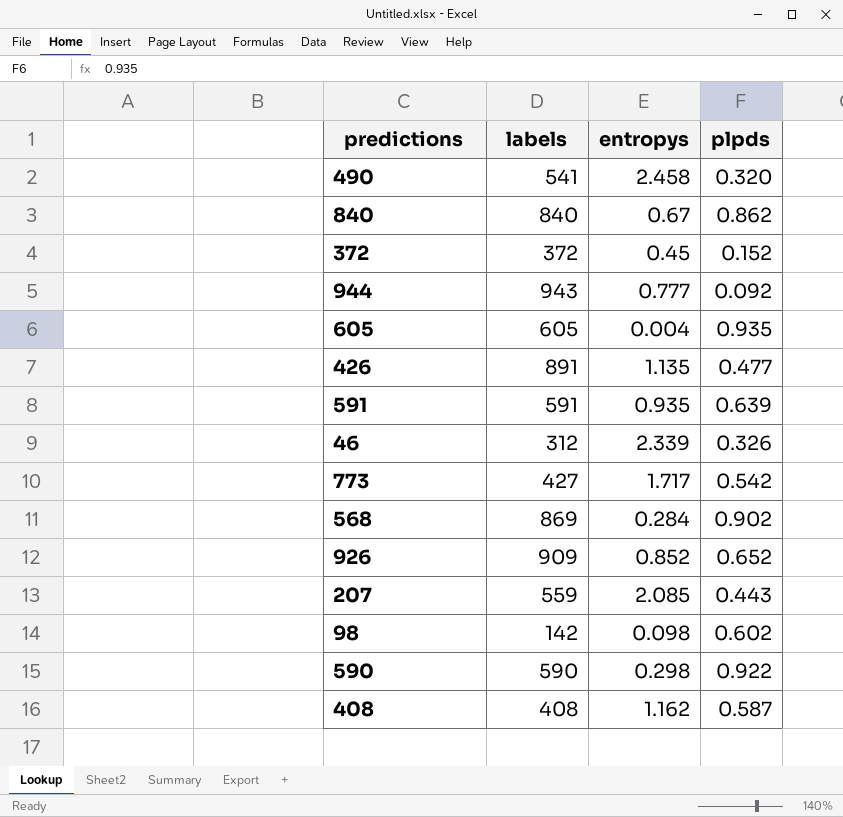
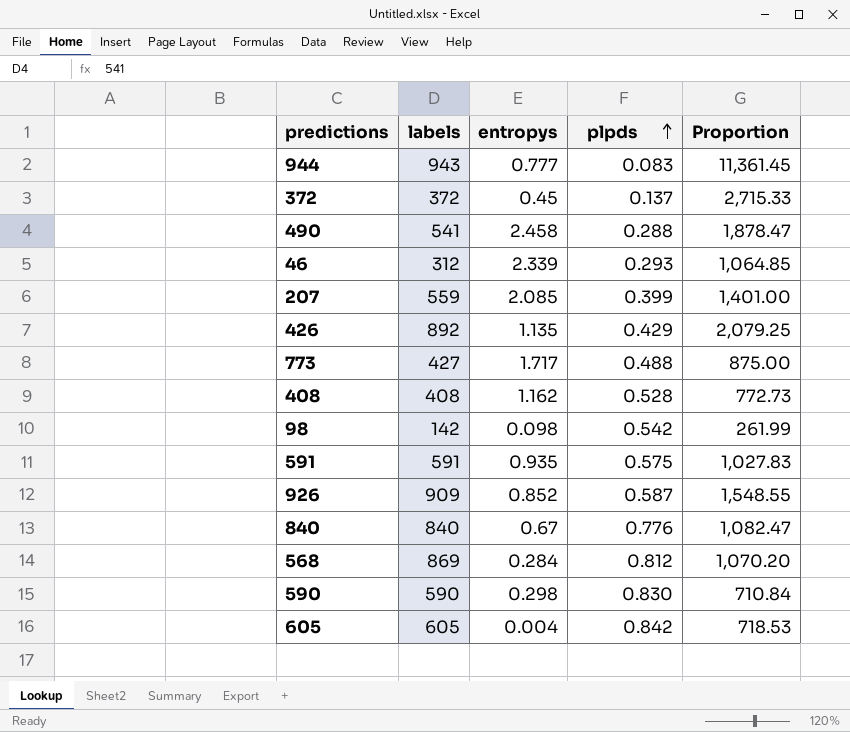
row order: none -> plpds ascending
column Proportion | formula: none -> [labels] / [plpds]
944 | plpds: 0.092 -> 0.083
372 | plpds: 0.152 -> 0.137
490 | plpds: 0.320 -> 0.288
46 | plpds: 0.326 -> 0.293
207 | plpds: 0.443 -> 0.399
426 | labels: 891 -> 892
426 | plpds: 0.477 -> 0.429
773 | plpds: 0.542 -> 0.488
408 | plpds: 0.587 -> 0.528
98 | plpds: 0.602 -> 0.542
591 | plpds: 0.639 -> 0.575
926 | plpds: 0.652 -> 0.587
840 | plpds: 0.862 -> 0.776
568 | plpds: 0.902 -> 0.812
590 | plpds: 0.922 -> 0.830
605 | plpds: 0.935 -> 0.842

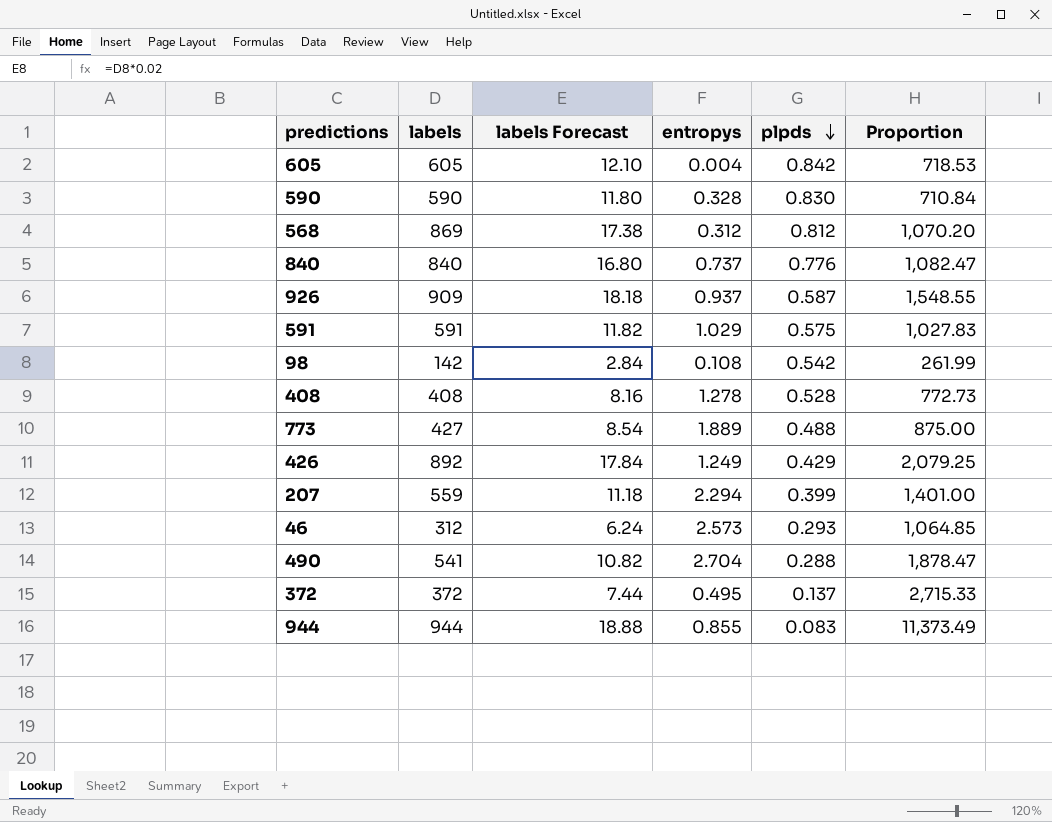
row order: plpds ascending -> plpds descending
column labels Forecast | formula: none -> [labels] * 0.02
590 | entropys: 0.298 -> 0.328
568 | entropys: 0.284 -> 0.312
840 | entropys: 0.67 -> 0.737
926 | entropys: 0.852 -> 0.937
591 | entropys: 0.935 -> 1.029
98 | entropys: 0.098 -> 0.108
408 | entropys: 1.162 -> 1.278
773 | entropys: 1.717 -> 1.889
426 | entropys: 1.135 -> 1.249
207 | entropys: 2.085 -> 2.294
46 | entropys: 2.339 -> 2.573
490 | entropys: 2.458 -> 2.704
372 | entropys: 0.45 -> 0.495
944 | labels: 943 -> 944
944 | entropys: 0.777 -> 0.855
944 | Proportion: 11,361.45 -> 11,373.49

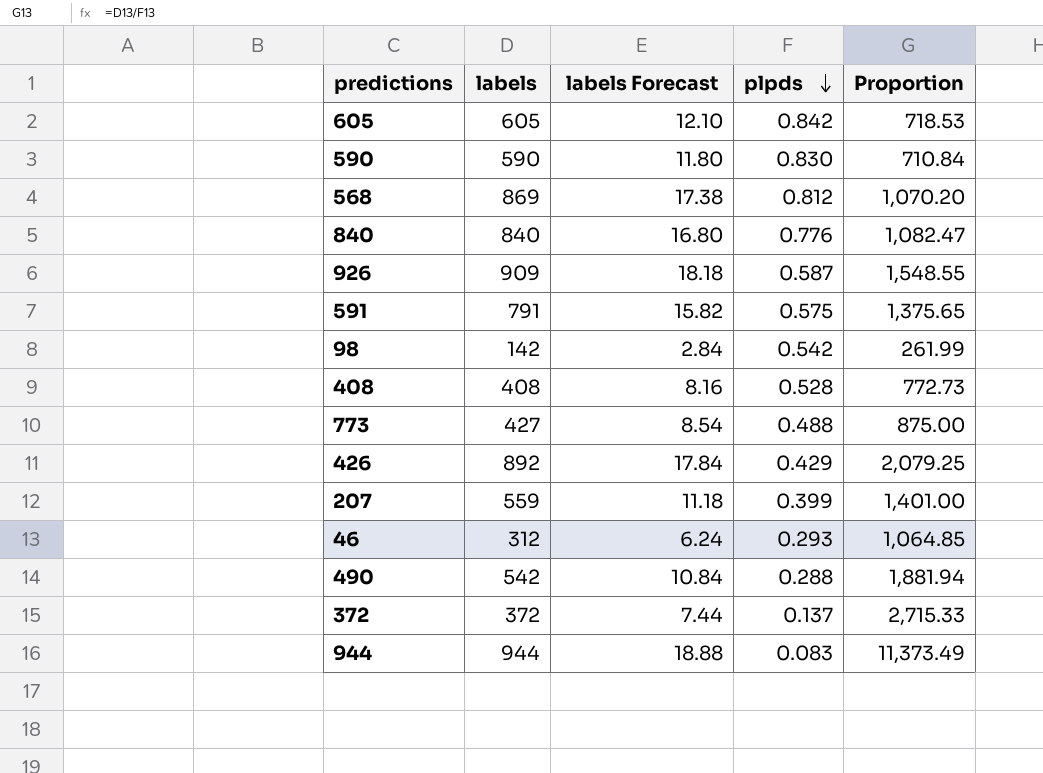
column entropys | position: 4 -> none
591 | labels: 591 -> 791
591 | labels Forecast: 11.82 -> 15.82
591 | Proportion: 1,027.83 -> 1,375.65
490 | labels: 541 -> 542
490 | labels Forecast: 10.82 -> 10.84
490 | Proportion: 1,878.47 -> 1,881.94

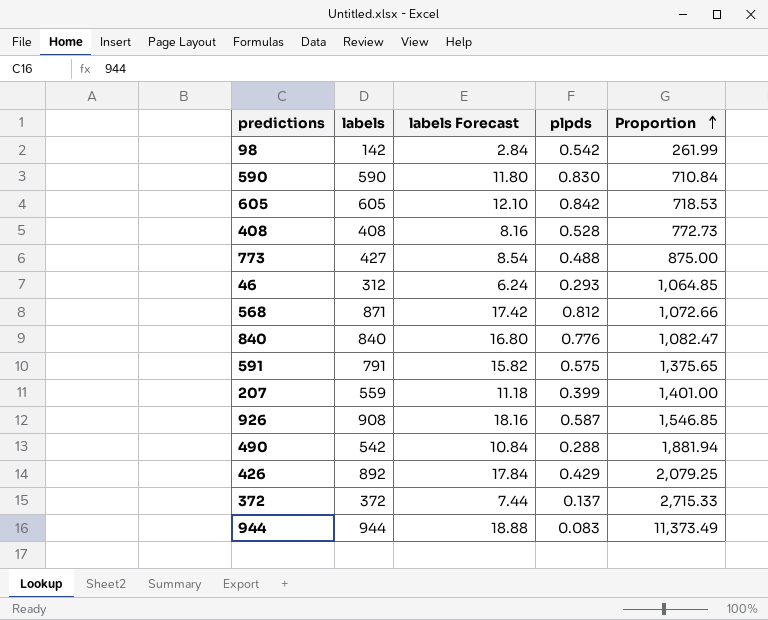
row order: plpds descending -> Proportion ascending
568 | labels: 869 -> 871
568 | labels Forecast: 17.38 -> 17.42
568 | Proportion: 1,070.20 -> 1,072.66
926 | labels: 909 -> 908
926 | labels Forecast: 18.18 -> 18.16
926 | Proportion: 1,548.55 -> 1,546.85

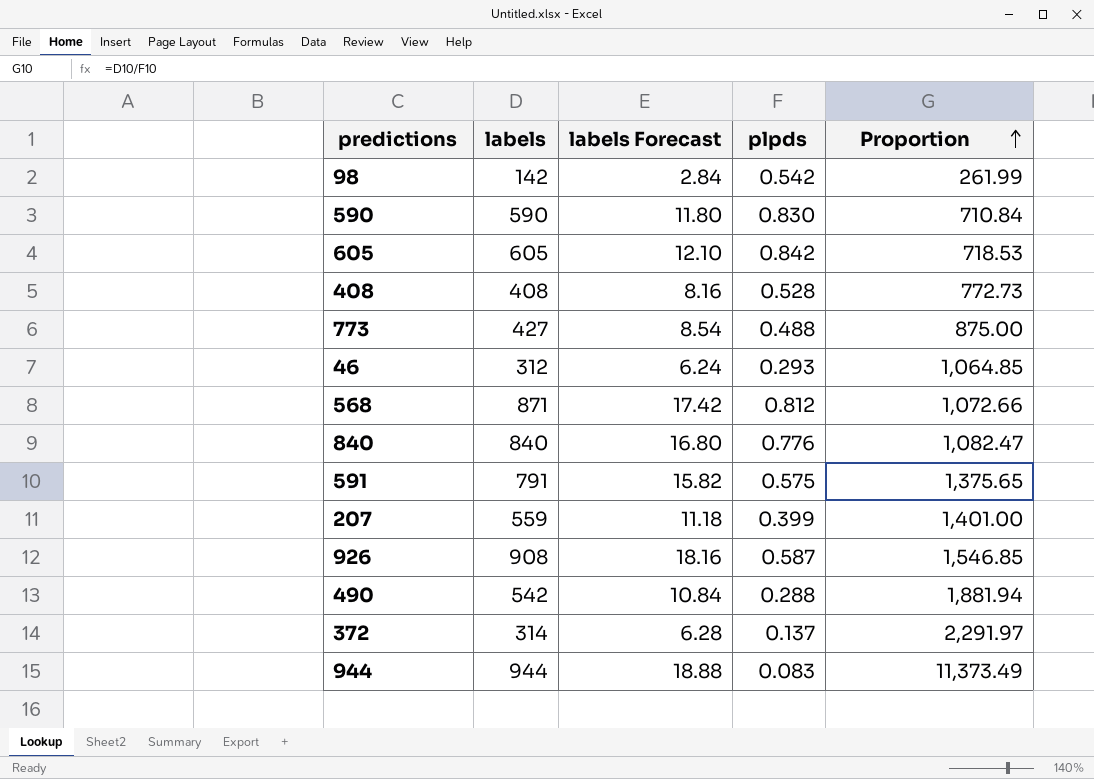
row 426: 892 | 17.84 | 0.429 | 2,079.25 -> none
372 | labels: 372 -> 314
372 | labels Forecast: 7.44 -> 6.28
372 | Proportion: 2,715.33 -> 2,291.97

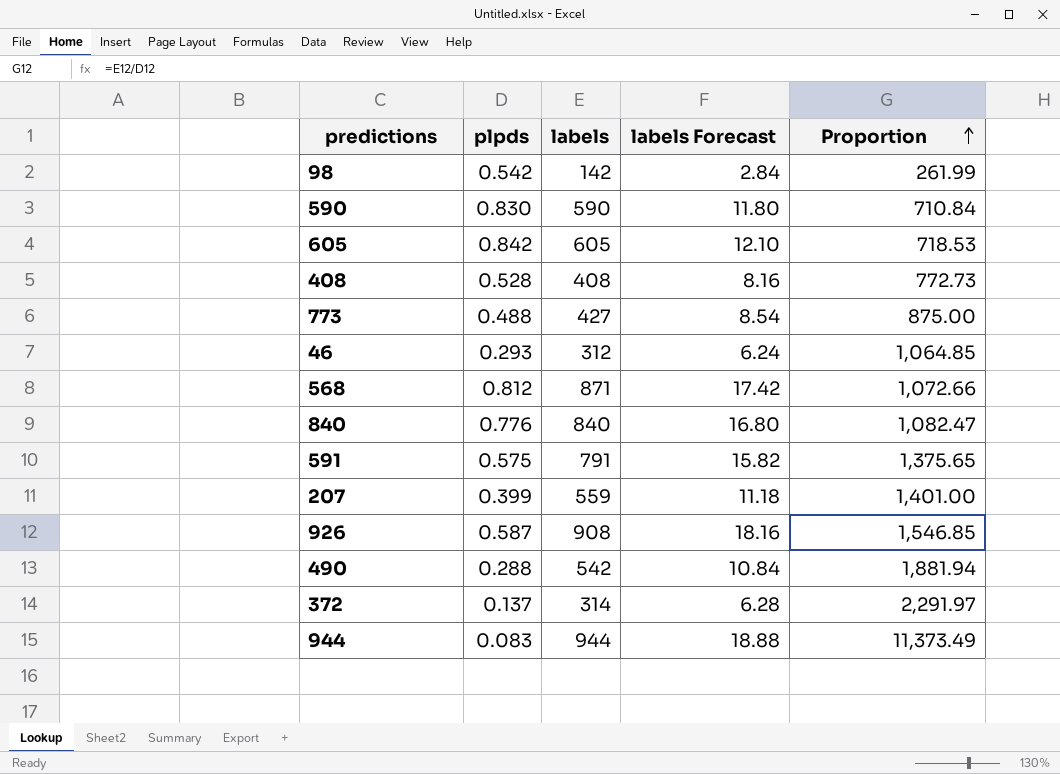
column plpds | position: 4 -> 2

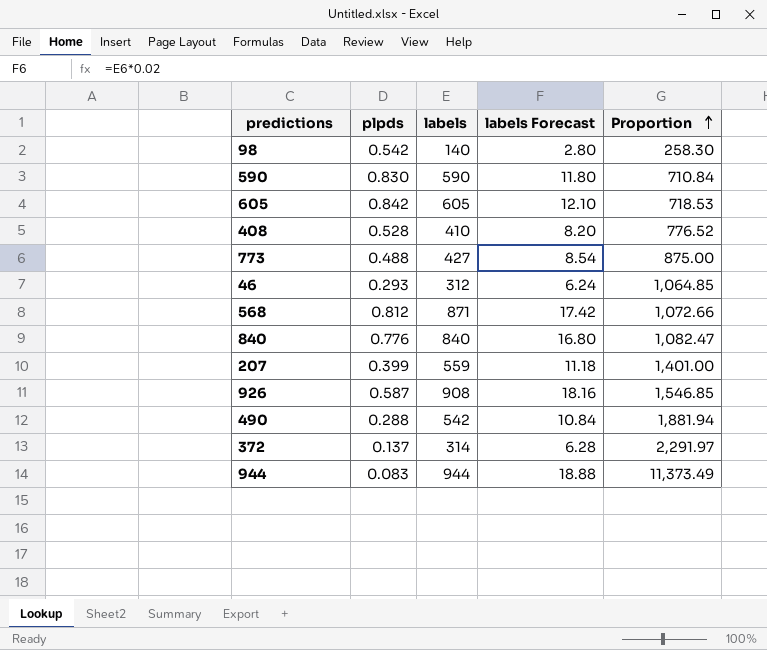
row 591: 0.575 | 791 | 15.82 | 1,375.65 -> none
98 | labels: 142 -> 140
98 | labels Forecast: 2.84 -> 2.80
98 | Proportion: 261.99 -> 258.30
408 | labels: 408 -> 410
408 | labels Forecast: 8.16 -> 8.20
408 | Proportion: 772.73 -> 776.52

